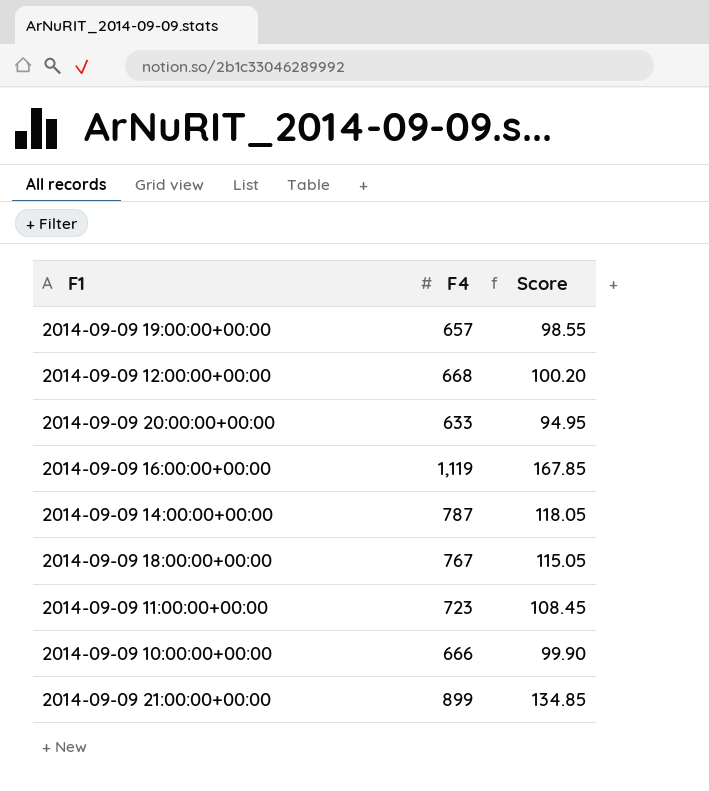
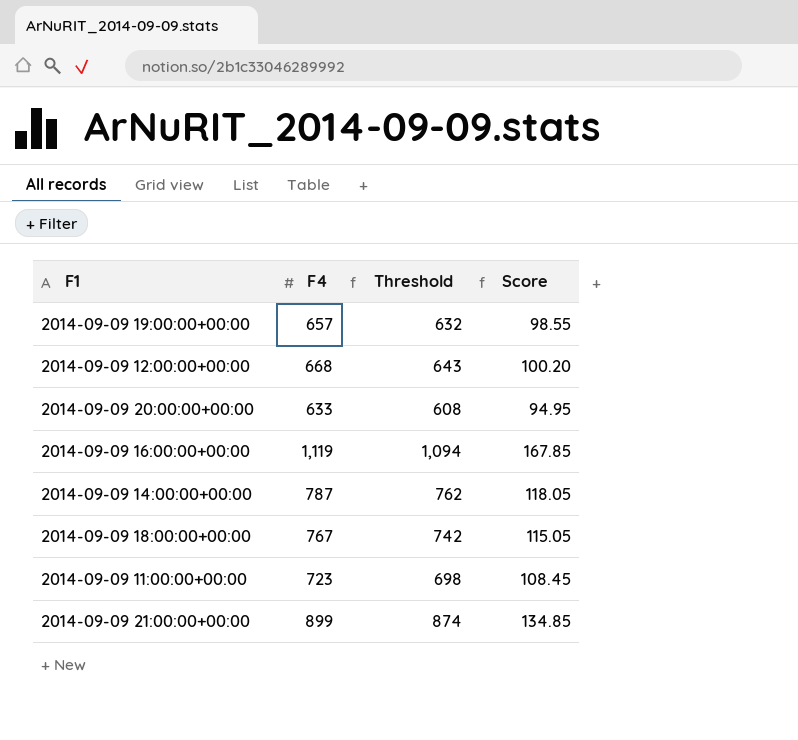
column Threshold | formula: none -> [F4] - 25
row 2014-09-09 10:00:00+00:00: 666 | 99.90 -> none

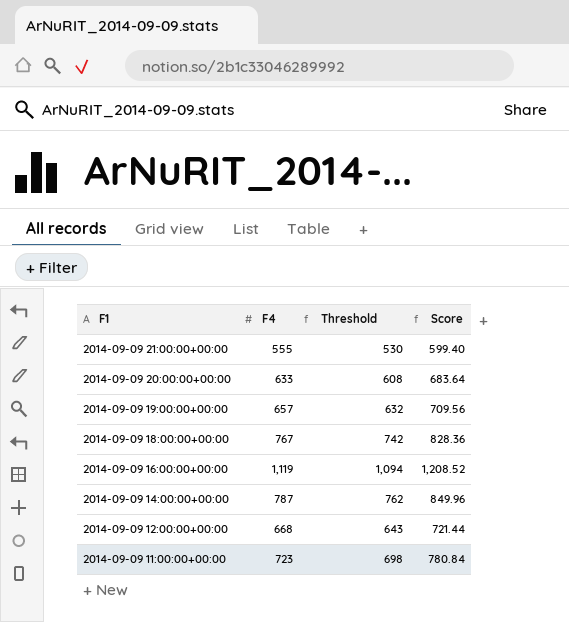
row order: none -> F1 descending
column Score | formula: [F4] * 0.15 -> [F4] * 1.08
2014-09-09 21:00:00+00:00 | F4: 899 -> 555
2014-09-09 21:00:00+00:00 | Threshold: 874 -> 530

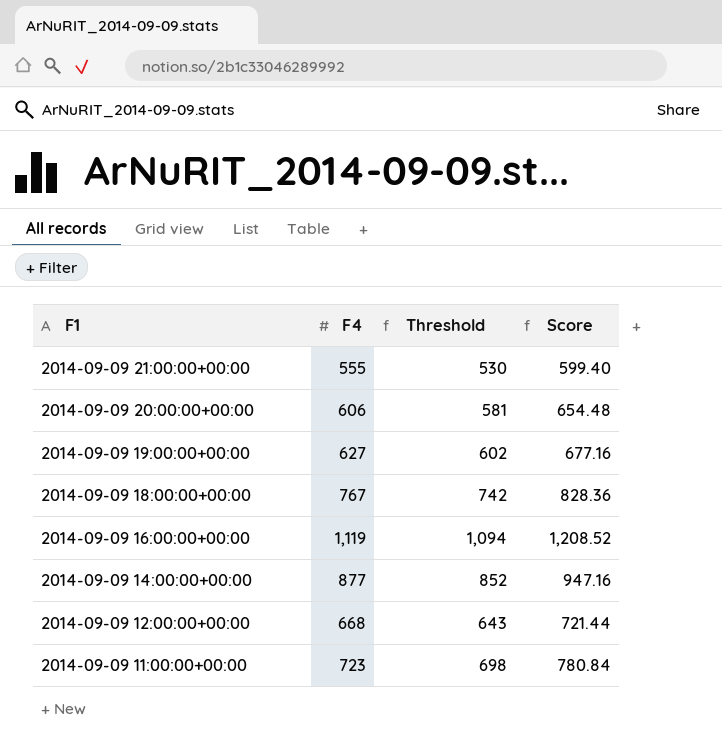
2014-09-09 20:00:00+00:00 | F4: 633 -> 606
2014-09-09 20:00:00+00:00 | Threshold: 608 -> 581
2014-09-09 20:00:00+00:00 | Score: 683.64 -> 654.48
2014-09-09 19:00:00+00:00 | F4: 657 -> 627
2014-09-09 19:00:00+00:00 | Threshold: 632 -> 602
2014-09-09 19:00:00+00:00 | Score: 709.56 -> 677.16
2014-09-09 14:00:00+00:00 | F4: 787 -> 877
2014-09-09 14:00:00+00:00 | Threshold: 762 -> 852
2014-09-09 14:00:00+00:00 | Score: 849.96 -> 947.16

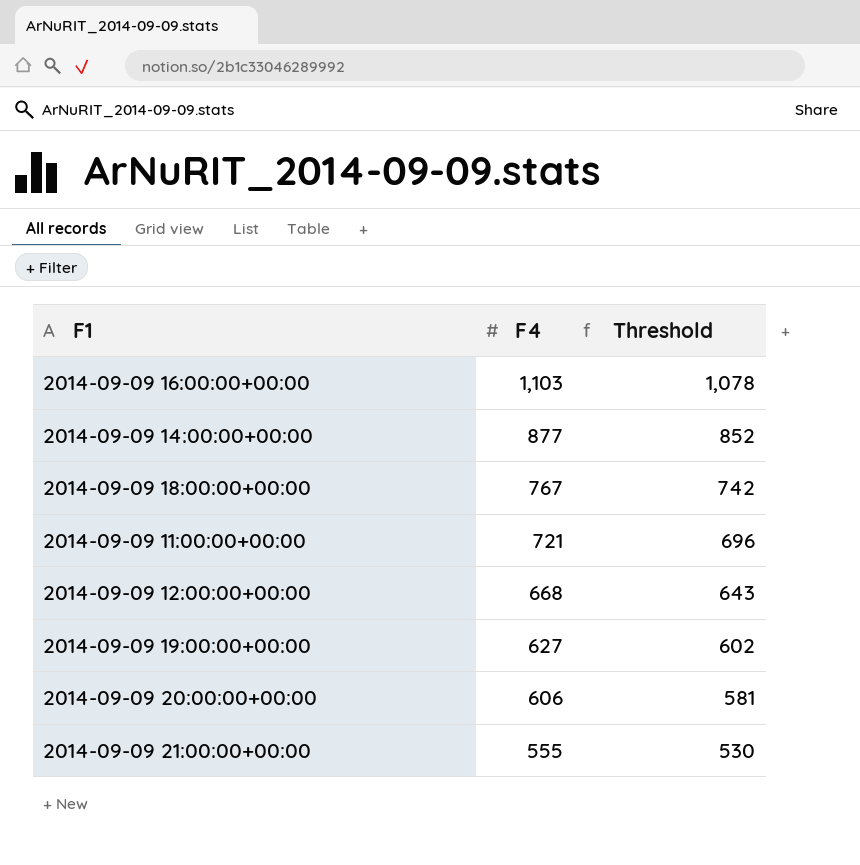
row order: F1 descending -> F4 descending
column Score | formula: [F4] * 1.08 -> none
2014-09-09 16:00:00+00:00 | F4: 1,119 -> 1,103
2014-09-09 16:00:00+00:00 | Threshold: 1,094 -> 1,078
2014-09-09 11:00:00+00:00 | F4: 723 -> 721
2014-09-09 11:00:00+00:00 | Threshold: 698 -> 696

